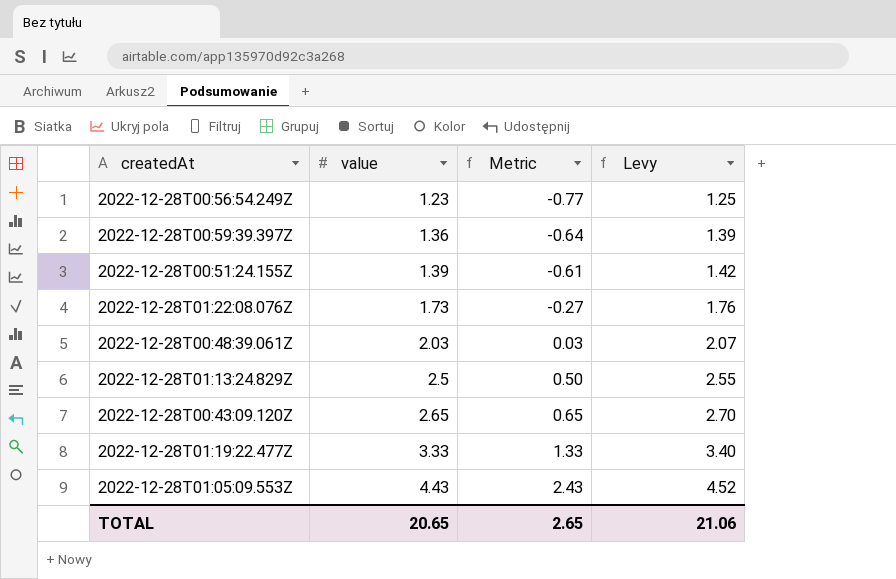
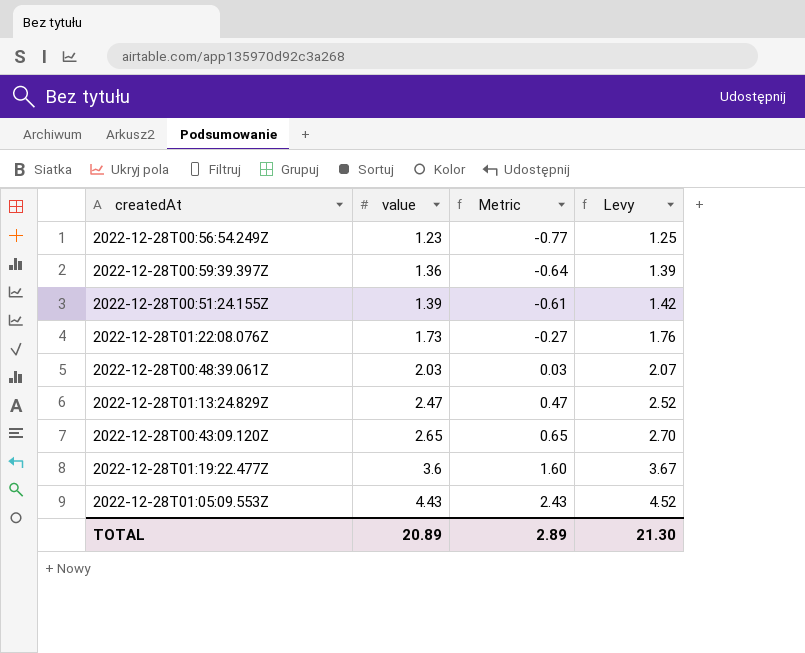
2022-12-28T01:13:24.829Z | value: 2.5 -> 2.47
2022-12-28T01:13:24.829Z | Metric: 0.50 -> 0.47
2022-12-28T01:13:24.829Z | Levy: 2.55 -> 2.52
2022-12-28T01:19:22.477Z | value: 3.33 -> 3.6
2022-12-28T01:19:22.477Z | Metric: 1.33 -> 1.60
2022-12-28T01:19:22.477Z | Levy: 3.40 -> 3.67
TOTAL | value: 20.65 -> 20.89
TOTAL | Metric: 2.65 -> 2.89
TOTAL | Levy: 21.06 -> 21.30

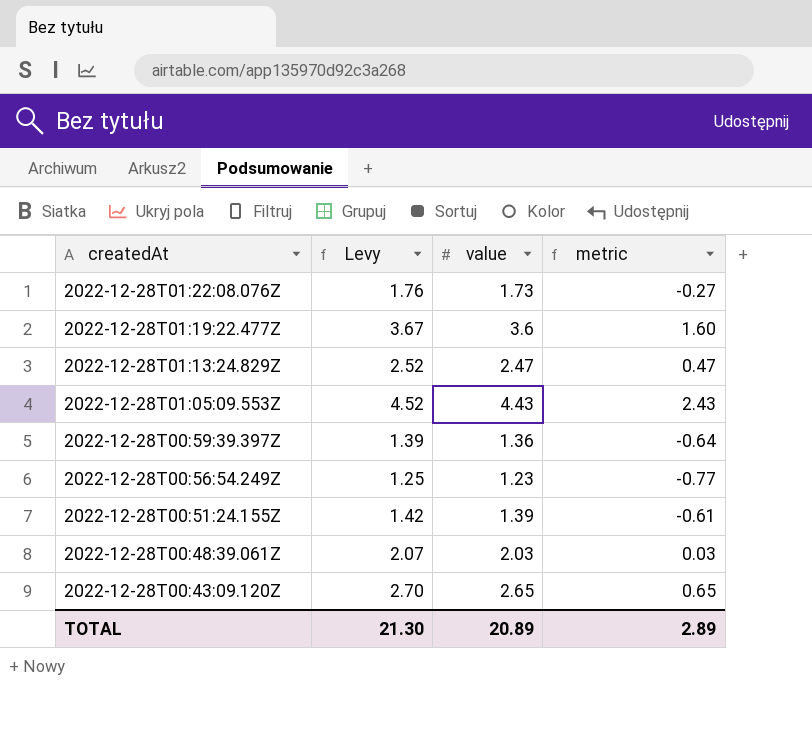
row order: value ascending -> createdAt descending
column Levy | position: 4 -> 2
column name: Metric -> metric

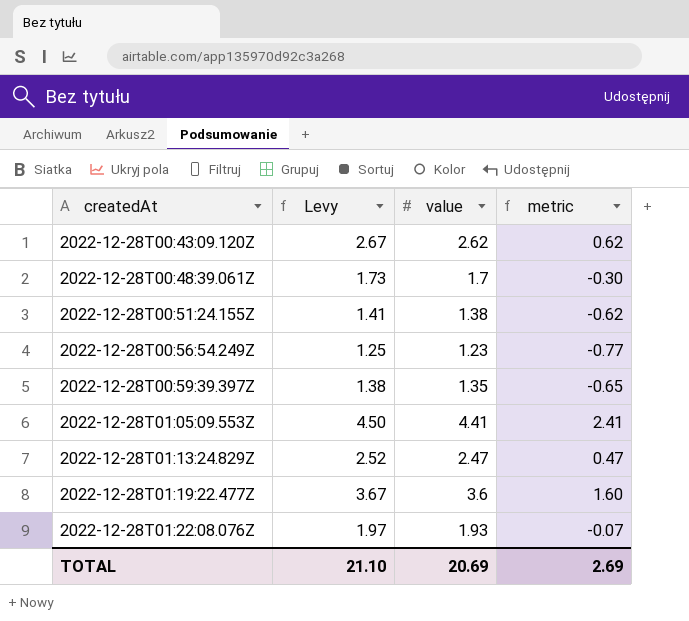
row order: createdAt descending -> createdAt ascending
2022-12-28T00:43:09.120Z | Levy: 2.70 -> 2.67
2022-12-28T00:43:09.120Z | value: 2.65 -> 2.62
2022-12-28T00:43:09.120Z | metric: 0.65 -> 0.62
2022-12-28T00:48:39.061Z | Levy: 2.07 -> 1.73
2022-12-28T00:48:39.061Z | value: 2.03 -> 1.7
2022-12-28T00:48:39.061Z | metric: 0.03 -> -0.30
2022-12-28T00:51:24.155Z | Levy: 1.42 -> 1.41
2022-12-28T00:51:24.155Z | value: 1.39 -> 1.38
2022-12-28T00:51:24.155Z | metric: -0.61 -> -0.62
2022-12-28T00:59:39.397Z | Levy: 1.39 -> 1.38
2022-12-28T00:59:39.397Z | value: 1.36 -> 1.35
2022-12-28T00:59:39.397Z | metric: -0.64 -> -0.65
2022-12-28T01:05:09.553Z | Levy: 4.52 -> 4.50
2022-12-28T01:05:09.553Z | value: 4.43 -> 4.41
2022-12-28T01:05:09.553Z | metric: 2.43 -> 2.41
2022-12-28T01:22:08.076Z | Levy: 1.76 -> 1.97
2022-12-28T01:22:08.076Z | value: 1.73 -> 1.93
2022-12-28T01:22:08.076Z | metric: -0.27 -> -0.07
TOTAL | Levy: 21.30 -> 21.10
TOTAL | value: 20.89 -> 20.69
TOTAL | metric: 2.89 -> 2.69

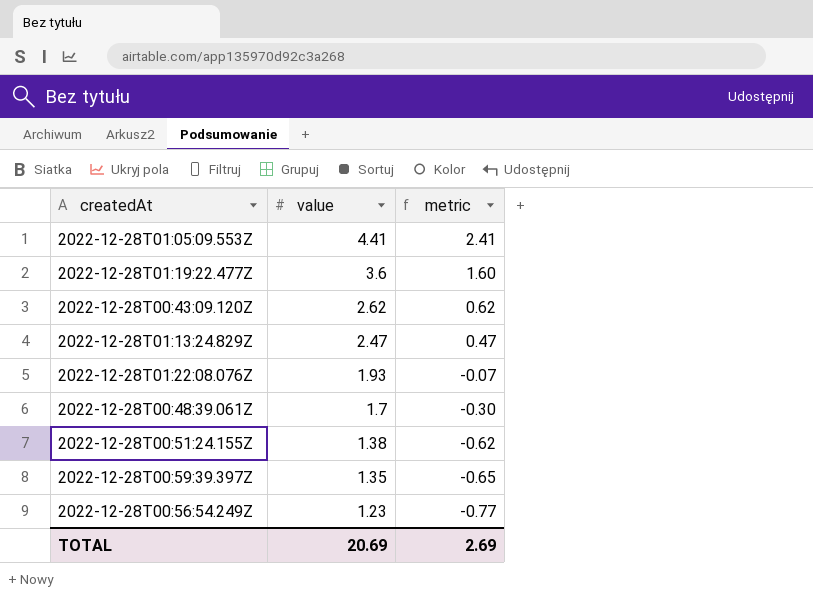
row order: createdAt ascending -> value descending
column Levy | formula: [value] * 1.02 -> none

